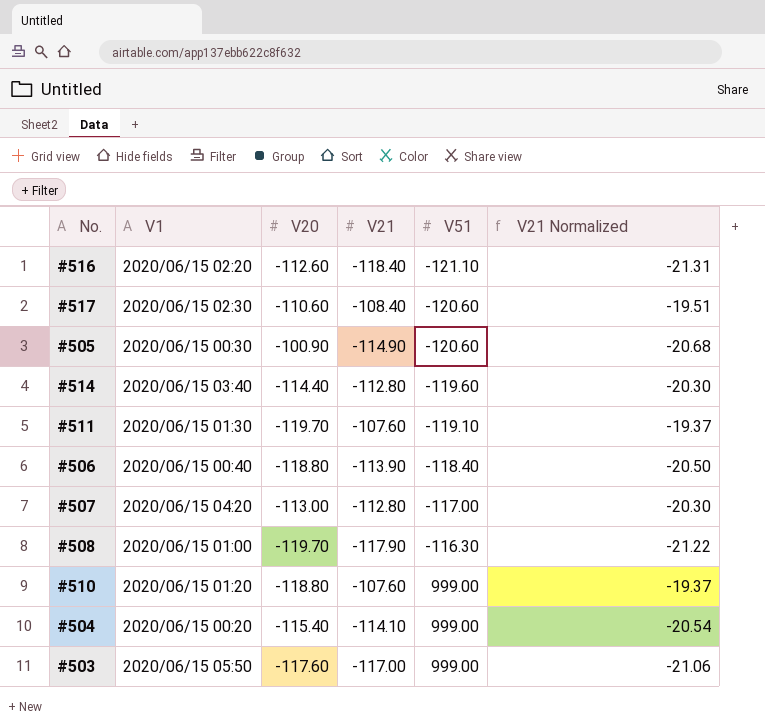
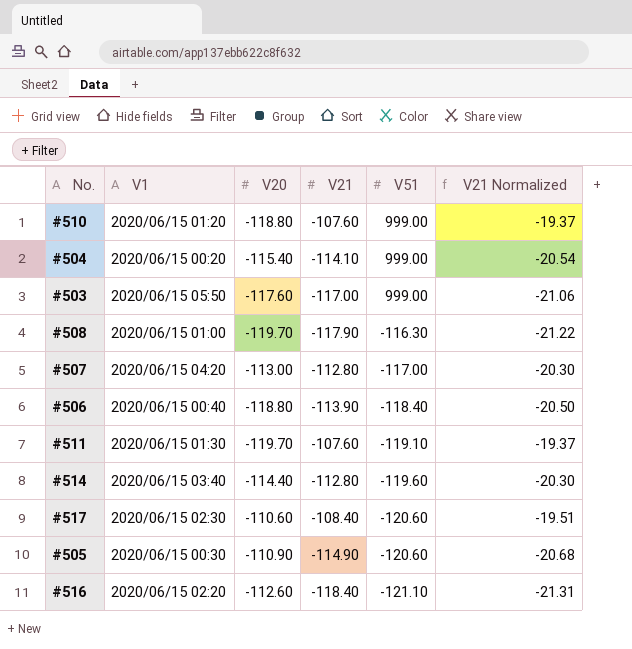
row order: V51 ascending -> V51 descending
#505 | V20: -100.90 -> -110.90

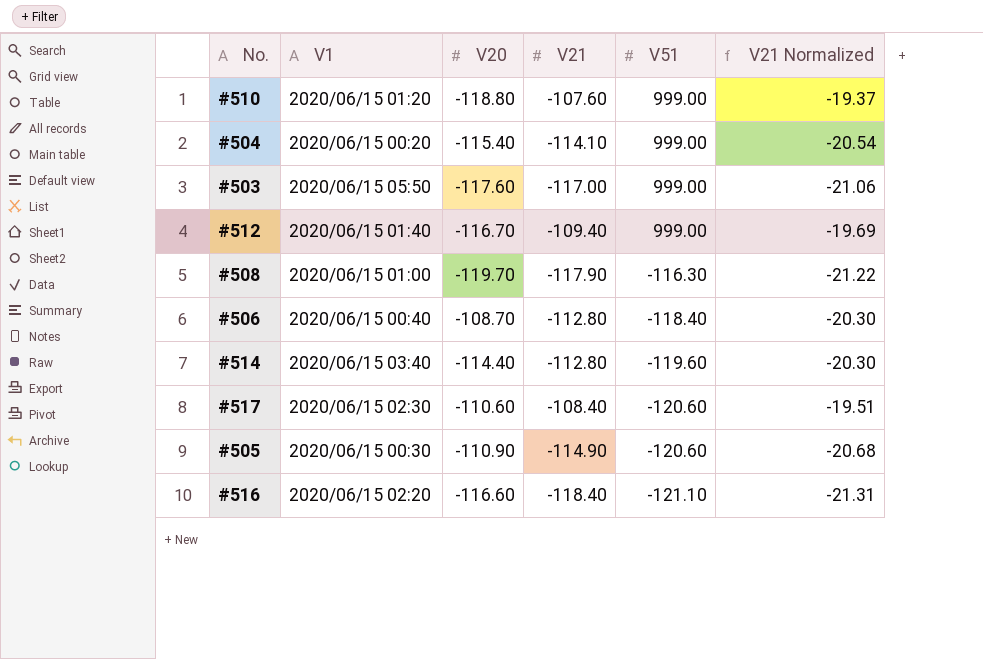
row #507: 2020/06/15 04:20 | -113.00 | -112.80 | -117.00 | -20.30 -> none
row #511: 2020/06/15 01:30 | -119.70 | -107.60 | -119.10 | -19.37 -> none
row #512: none -> 2020/06/15 01:40 | -116.70 | -109.40 | 999.00 | -19.69
#506 | V20: -118.80 -> -108.70
#506 | V21: -113.90 -> -112.80
#506 | V21 Normalized: -20.50 -> -20.30
#516 | V20: -112.60 -> -116.60

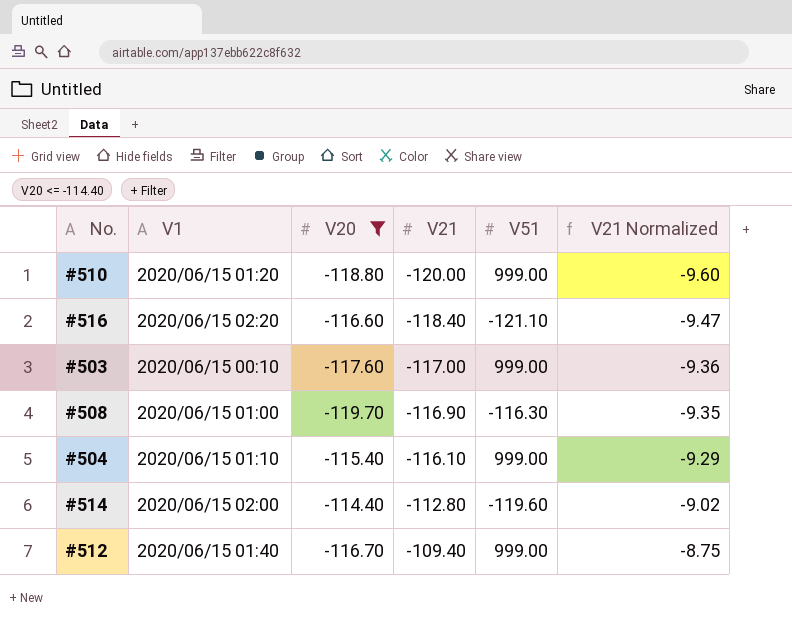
filter: none -> V20 <= -114.40
row order: V51 descending -> V21 ascending
column V21 Normalized | formula: [V21] * 0.18 -> [V21] * 0.08
#510 | V21: -107.60 -> -120.00
#503 | V1: 2020/06/15 05:50 -> 2020/06/15 00:10
#508 | V21: -117.90 -> -116.90
#504 | V1: 2020/06/15 00:20 -> 2020/06/15 01:10
#504 | V21: -114.10 -> -116.10
#514 | V1: 2020/06/15 03:40 -> 2020/06/15 02:00

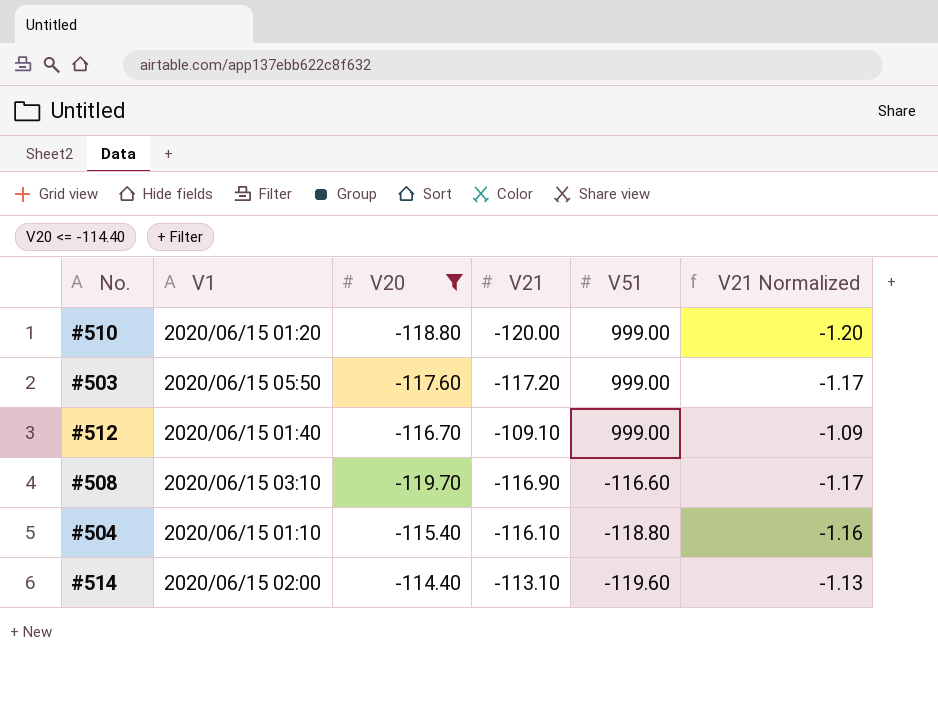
row order: V21 ascending -> V51 descending
column V21 Normalized | formula: [V21] * 0.08 -> [V21] * 0.01
row #516: 2020/06/15 02:20 | -116.60 | -118.40 | -121.10 | -9.47 -> none
#503 | V1: 2020/06/15 00:10 -> 2020/06/15 05:50
#503 | V21: -117.00 -> -117.20
#512 | V21: -109.40 -> -109.10
#508 | V1: 2020/06/15 01:00 -> 2020/06/15 03:10
#508 | V51: -116.30 -> -116.60
#504 | V51: 999.00 -> -118.80
#514 | V21: -112.80 -> -113.10

